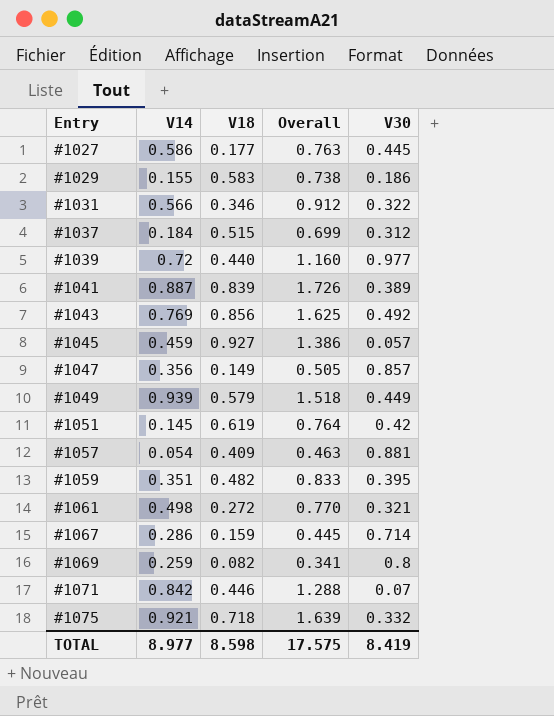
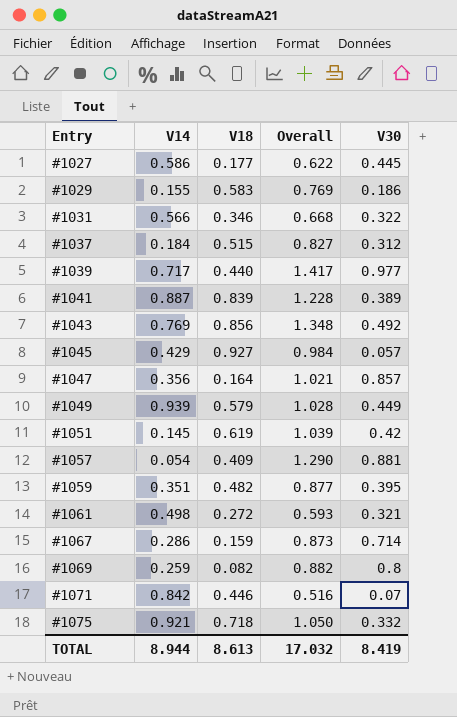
column Overall | formula: [V14] + [V18] -> [V18] + [V30]
#1039 | V14: 0.72 -> 0.717
#1045 | V14: 0.459 -> 0.429
#1047 | V18: 0.149 -> 0.164
TOTAL | V14: 8.977 -> 8.944
TOTAL | V18: 8.598 -> 8.613
TOTAL | Overall: 17.575 -> 17.032

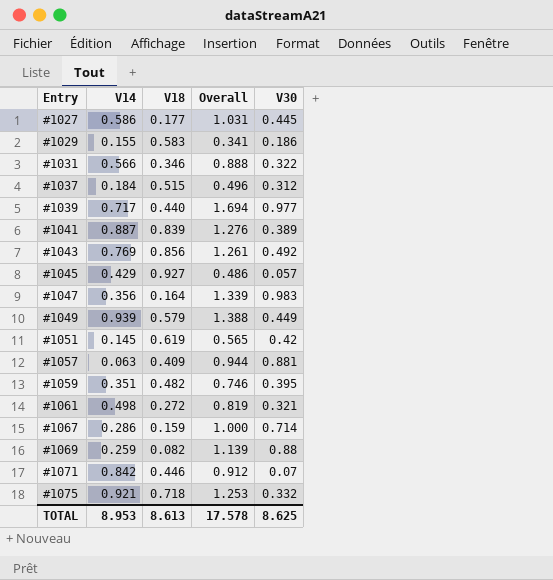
column Overall | formula: [V18] + [V30] -> [V14] + [V30]
#1047 | V30: 0.857 -> 0.983
#1057 | V14: 0.054 -> 0.063
#1069 | V30: 0.8 -> 0.88
TOTAL | V14: 8.944 -> 8.953
TOTAL | Overall: 17.032 -> 17.578
TOTAL | V30: 8.419 -> 8.625

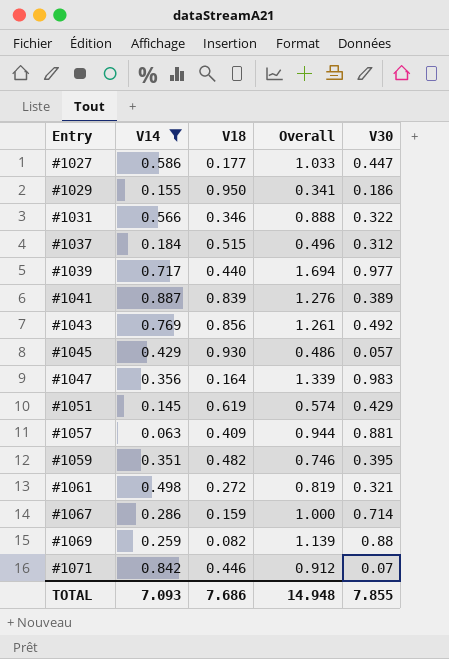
filter: none -> V14 <= 0.887
#1027 | Overall: 1.031 -> 1.033
#1027 | V30: 0.445 -> 0.447
#1029 | V18: 0.583 -> 0.950
#1045 | V18: 0.927 -> 0.930
#1051 | Overall: 0.565 -> 0.574
#1051 | V30: 0.42 -> 0.429
TOTAL | V14: 8.953 -> 7.093
TOTAL | V18: 8.613 -> 7.686
TOTAL | Overall: 17.578 -> 14.948
TOTAL | V30: 8.625 -> 7.855

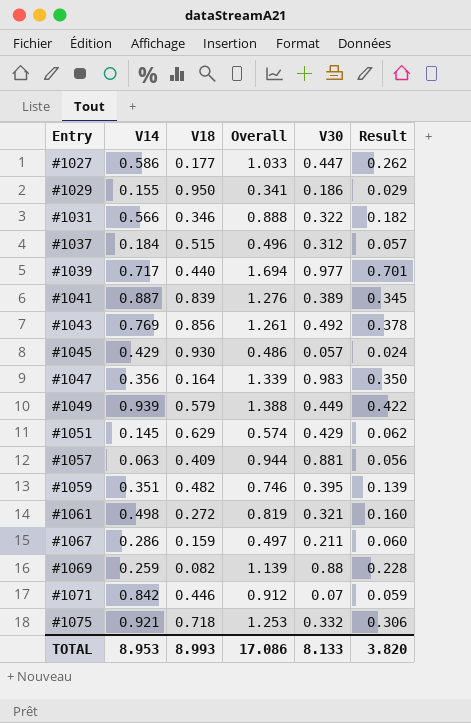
filter: V14 <= 0.887 -> none
column Result | formula: none -> [V14] * [V30]
#1051 | V18: 0.619 -> 0.629
#1067 | Overall: 1.000 -> 0.497
#1067 | V30: 0.714 -> 0.211
TOTAL | V14: 7.093 -> 8.953
TOTAL | V18: 7.686 -> 8.993
TOTAL | Overall: 14.948 -> 17.086
TOTAL | V30: 7.855 -> 8.133

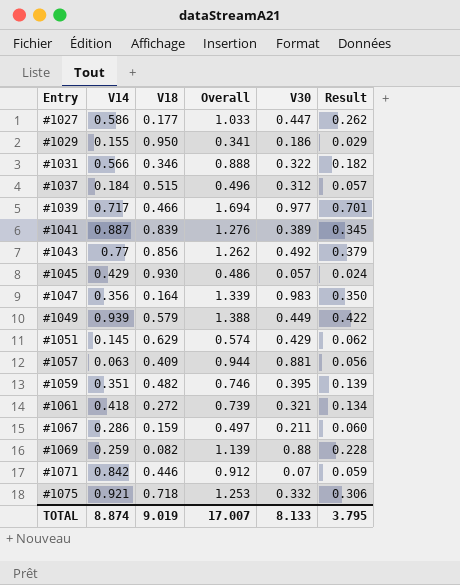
#1039 | V18: 0.440 -> 0.466
#1043 | V14: 0.769 -> 0.77
#1043 | Overall: 1.261 -> 1.262
#1043 | Result: 0.378 -> 0.379
#1061 | V14: 0.498 -> 0.418
#1061 | Overall: 0.819 -> 0.739
#1061 | Result: 0.160 -> 0.134
TOTAL | V14: 8.953 -> 8.874
TOTAL | V18: 8.993 -> 9.019
TOTAL | Overall: 17.086 -> 17.007
TOTAL | Result: 3.820 -> 3.795

